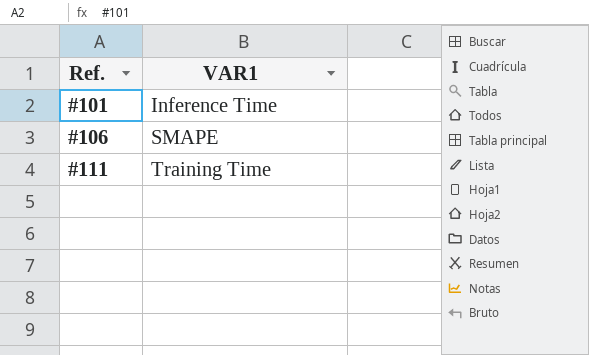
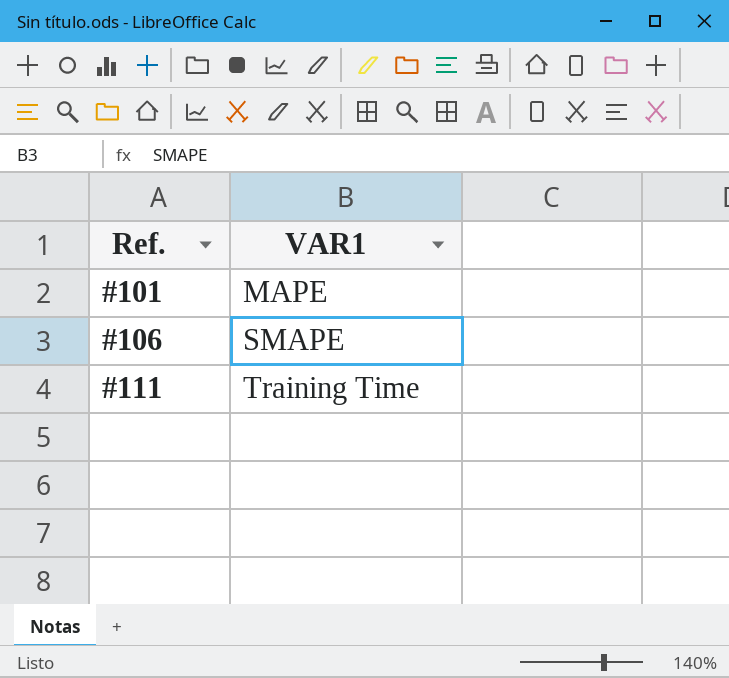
#101 | VAR1: Inference Time -> MAPE

